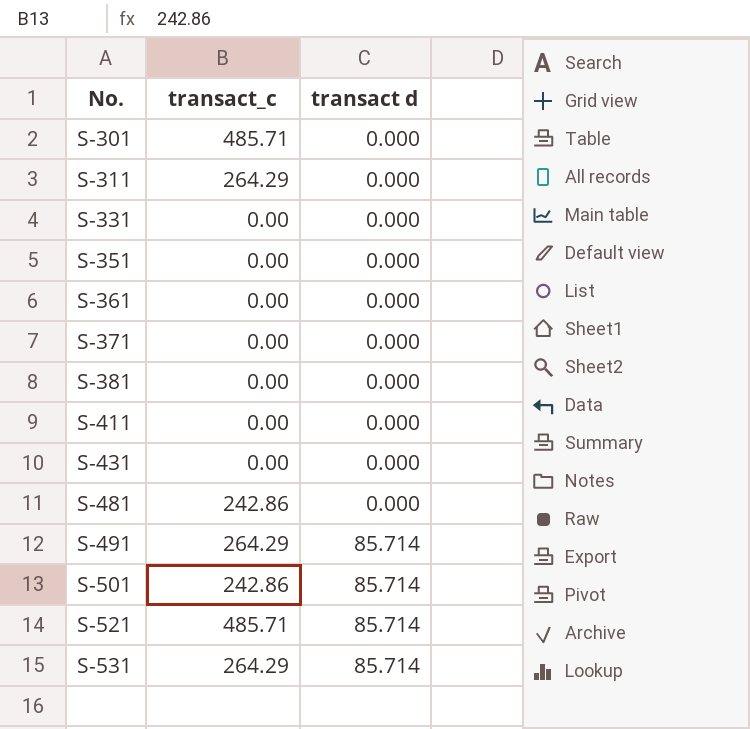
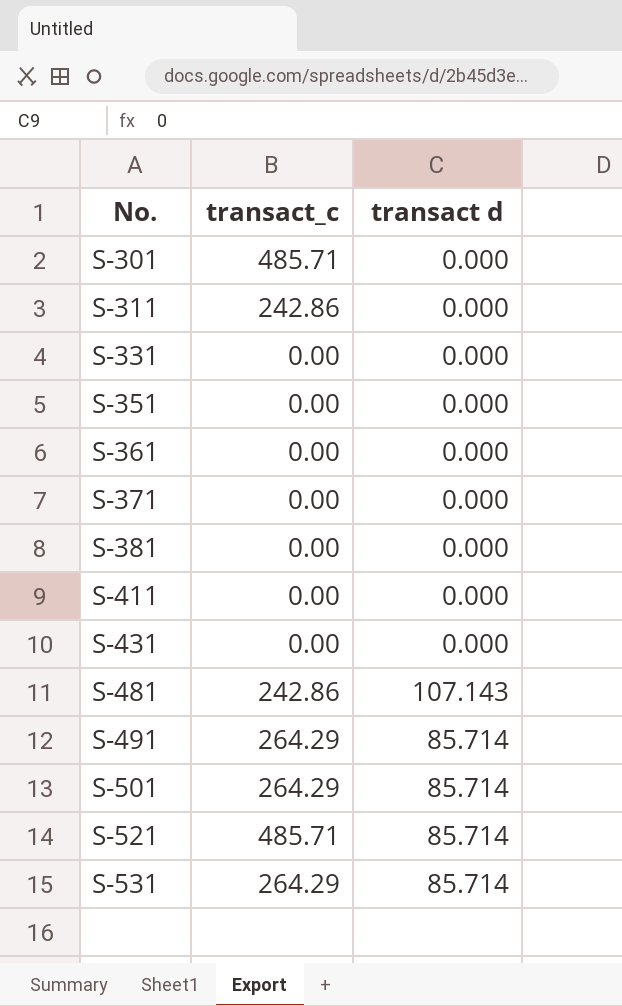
S-311 | transact_c: 264.29 -> 242.86
S-481 | transact d: 0.000 -> 107.143
S-501 | transact_c: 242.86 -> 264.29

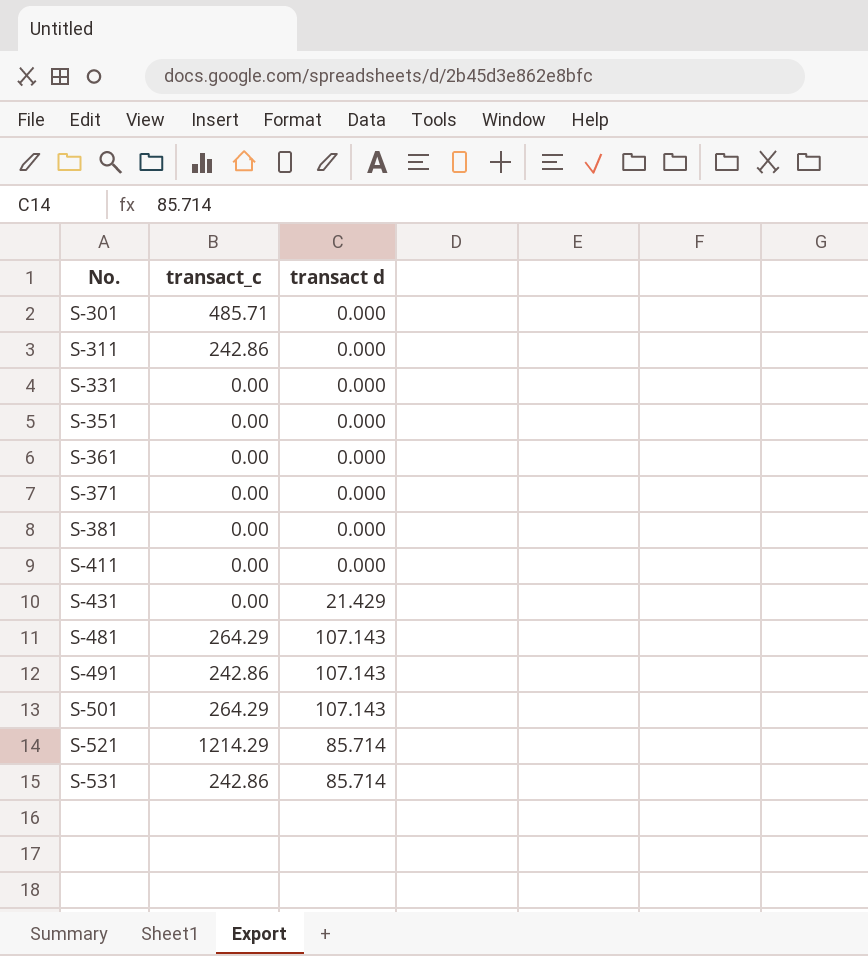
S-431 | transact d: 0.000 -> 21.429
S-481 | transact_c: 242.86 -> 264.29
S-491 | transact_c: 264.29 -> 242.86
S-491 | transact d: 85.714 -> 107.143
S-501 | transact d: 85.714 -> 107.143
S-521 | transact_c: 485.71 -> 1214.29
S-531 | transact_c: 264.29 -> 242.86

